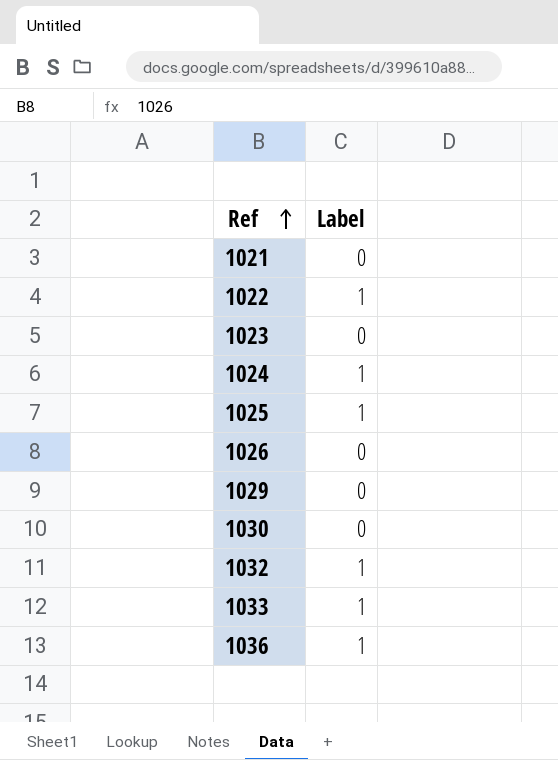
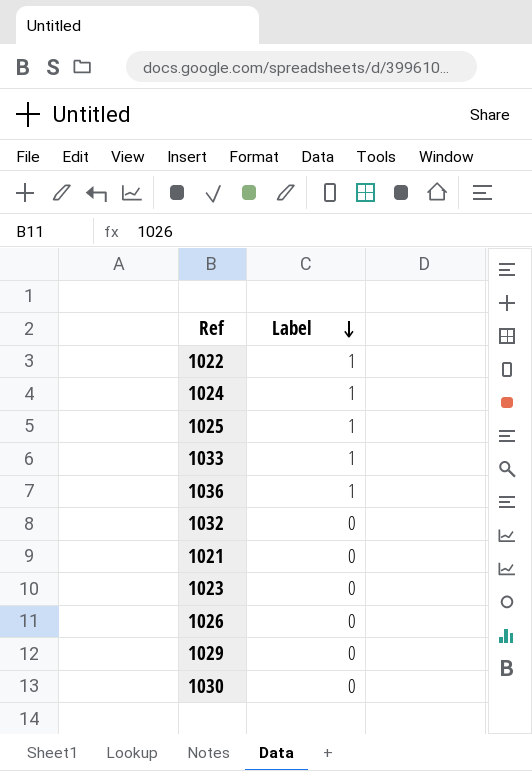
row order: Ref ascending -> Label descending
1032 | Label: 1 -> 0

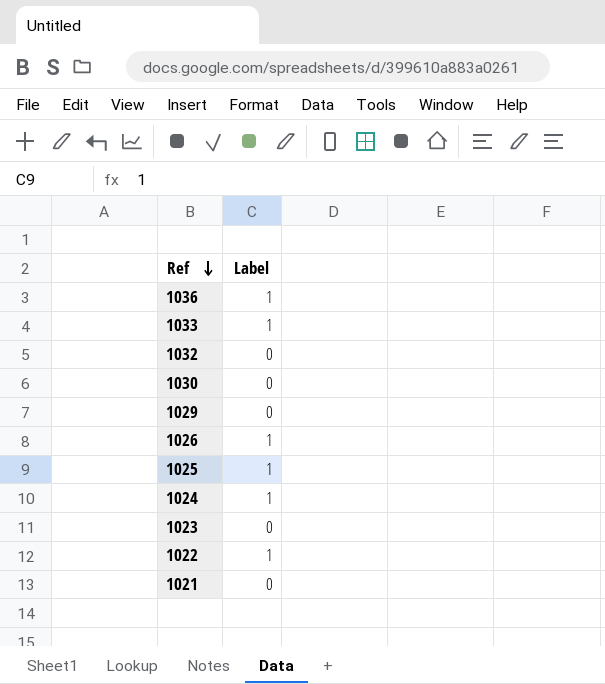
row order: Label descending -> Ref descending
1026 | Label: 0 -> 1

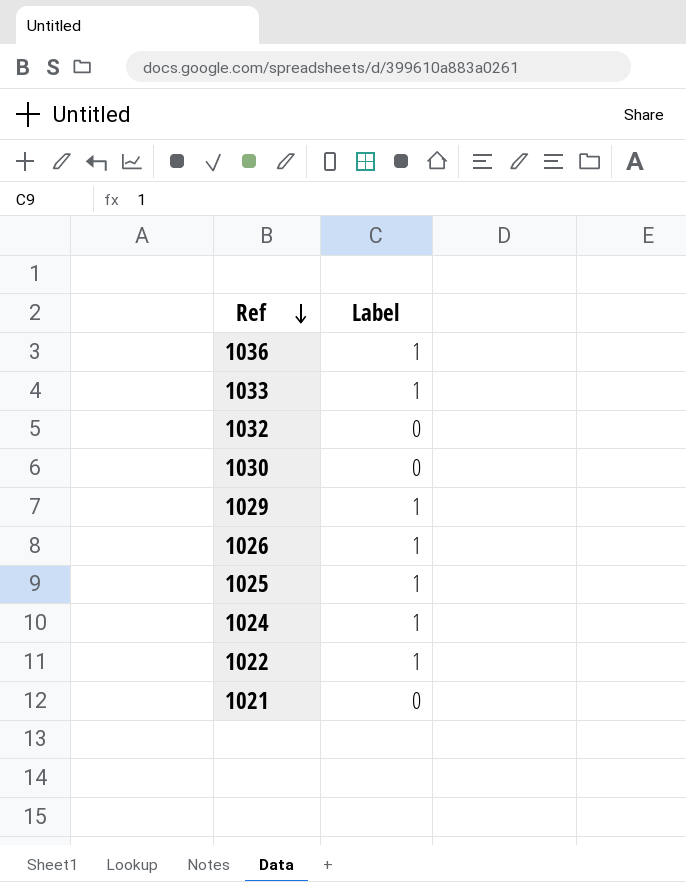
row 1023: 0 -> none
1029 | Label: 0 -> 1

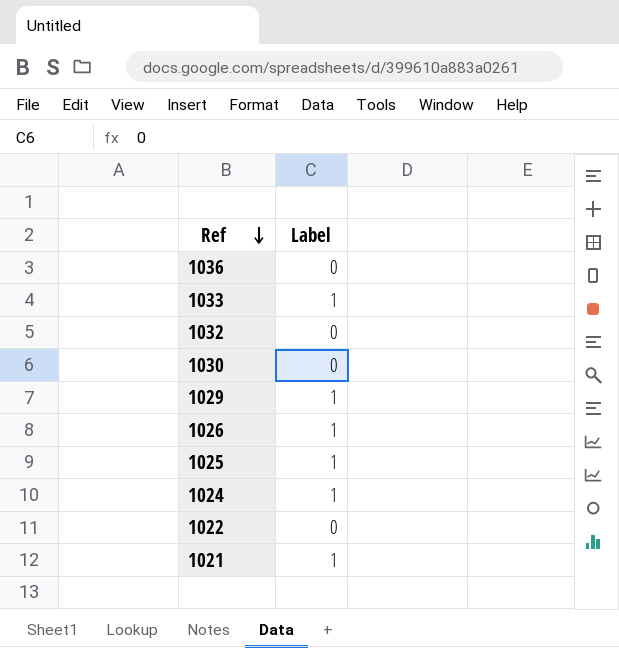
1036 | Label: 1 -> 0
1022 | Label: 1 -> 0
1021 | Label: 0 -> 1

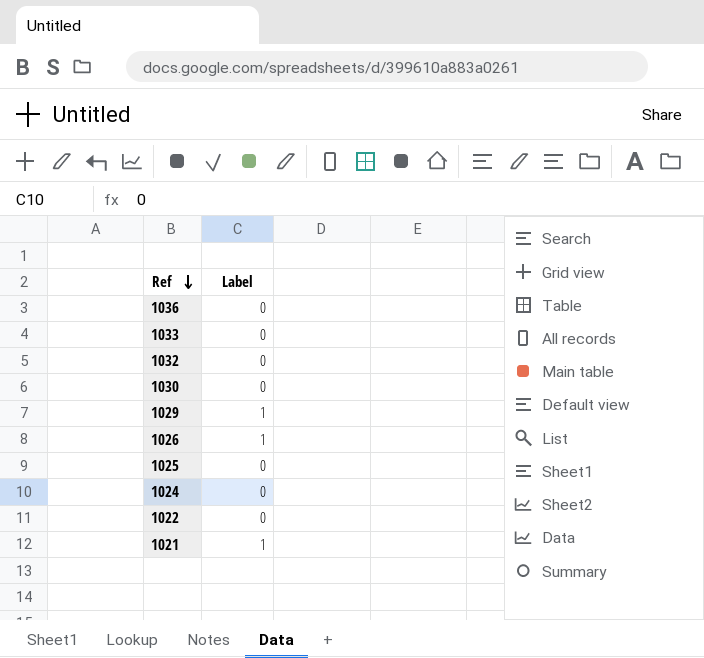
1033 | Label: 1 -> 0
1025 | Label: 1 -> 0
1024 | Label: 1 -> 0

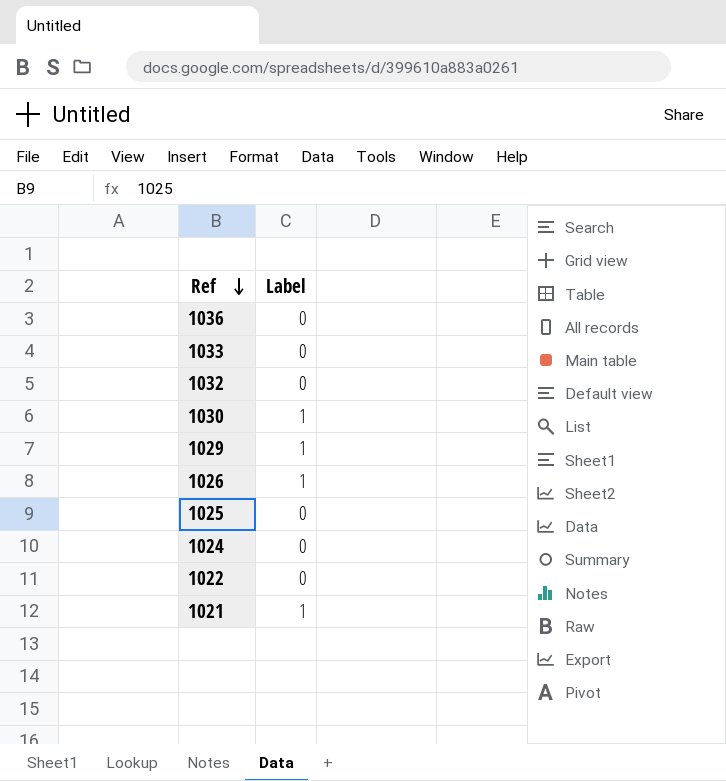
1030 | Label: 0 -> 1

